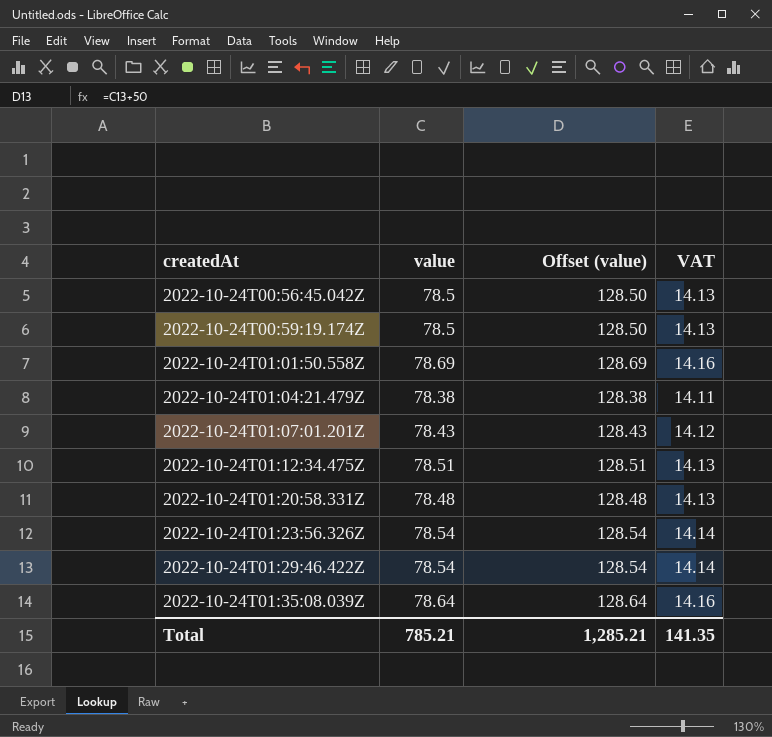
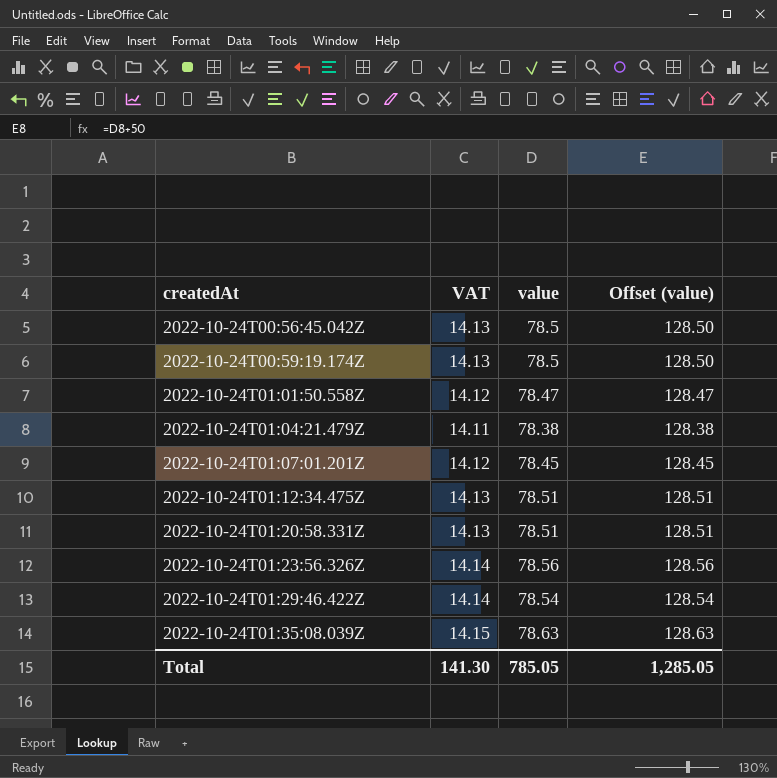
column VAT | position: 4 -> 2
2022-10-24T01:01:50.558Z | VAT: 14.16 -> 14.12
2022-10-24T01:01:50.558Z | value: 78.69 -> 78.47
2022-10-24T01:01:50.558Z | Offset (value): 128.69 -> 128.47
2022-10-24T01:07:01.201Z | value: 78.43 -> 78.45
2022-10-24T01:07:01.201Z | Offset (value): 128.43 -> 128.45
2022-10-24T01:20:58.331Z | value: 78.48 -> 78.51
2022-10-24T01:20:58.331Z | Offset (value): 128.48 -> 128.51
2022-10-24T01:23:56.326Z | value: 78.54 -> 78.56
2022-10-24T01:23:56.326Z | Offset (value): 128.54 -> 128.56
2022-10-24T01:35:08.039Z | VAT: 14.16 -> 14.15
2022-10-24T01:35:08.039Z | value: 78.64 -> 78.63
2022-10-24T01:35:08.039Z | Offset (value): 128.64 -> 128.63
Total | VAT: 141.35 -> 141.30
Total | value: 785.21 -> 785.05
Total | Offset (value): 1,285.21 -> 1,285.05

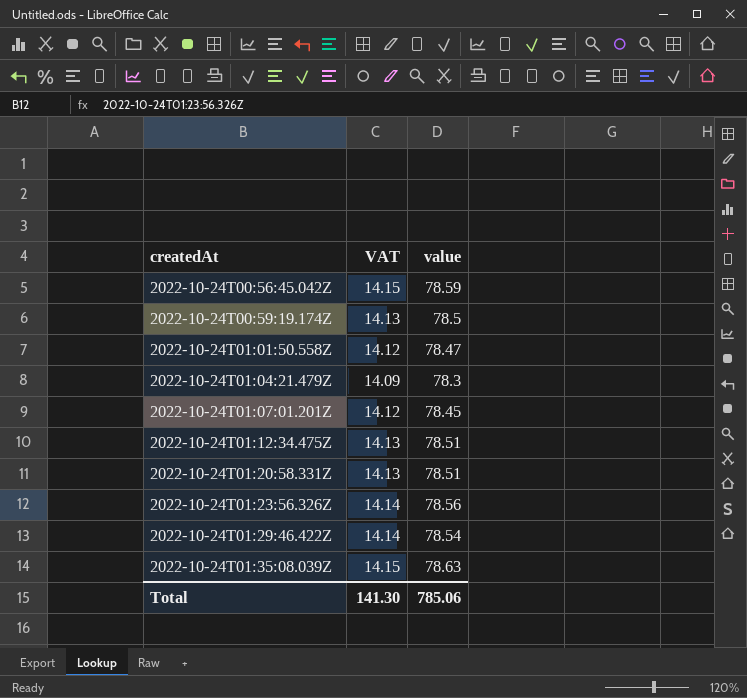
column Offset (value) | formula: [value] + 50 -> none
2022-10-24T00:56:45.042Z | VAT: 14.13 -> 14.15
2022-10-24T00:56:45.042Z | value: 78.5 -> 78.59
2022-10-24T01:04:21.479Z | VAT: 14.11 -> 14.09
2022-10-24T01:04:21.479Z | value: 78.38 -> 78.3
Total | value: 785.05 -> 785.06

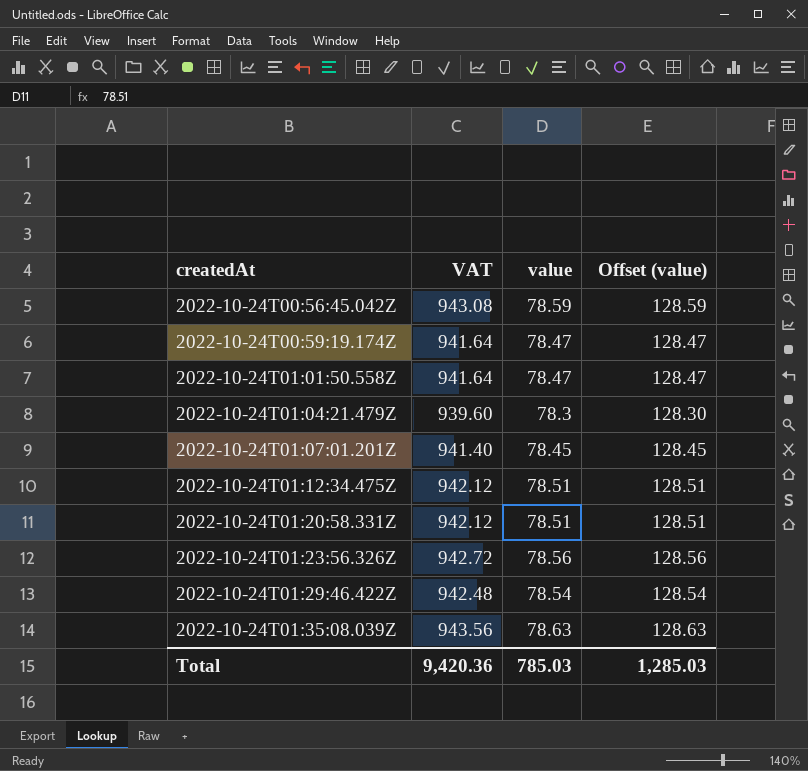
column VAT | formula: [value] * 0.18 -> [value] * 12
column Offset (value) | formula: none -> [value] + 50
2022-10-24T00:59:19.174Z | value: 78.5 -> 78.47
Total | VAT: 141.30 -> 9,420.36
Total | value: 785.06 -> 785.03

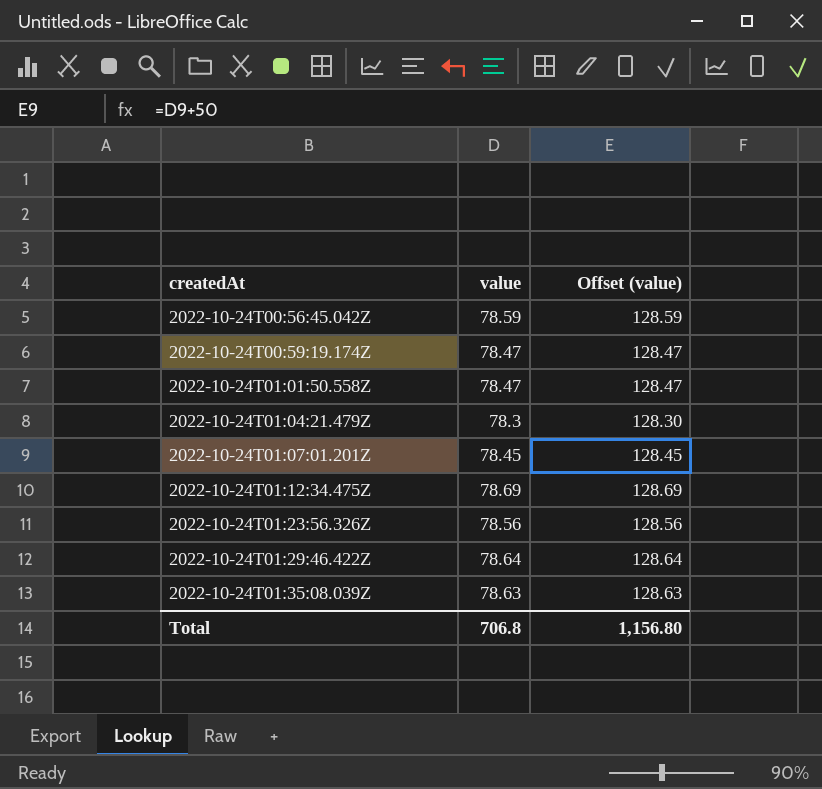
column VAT | formula: [value] * 12 -> none
row 2022-10-24T01:20:58.331Z: 942.12 | 78.51 | 128.51 -> none
2022-10-24T01:12:34.475Z | value: 78.51 -> 78.69
2022-10-24T01:12:34.475Z | Offset (value): 128.51 -> 128.69
2022-10-24T01:29:46.422Z | value: 78.54 -> 78.64
2022-10-24T01:29:46.422Z | Offset (value): 128.54 -> 128.64
Total | value: 785.03 -> 706.8
Total | Offset (value): 1,285.03 -> 1,156.80

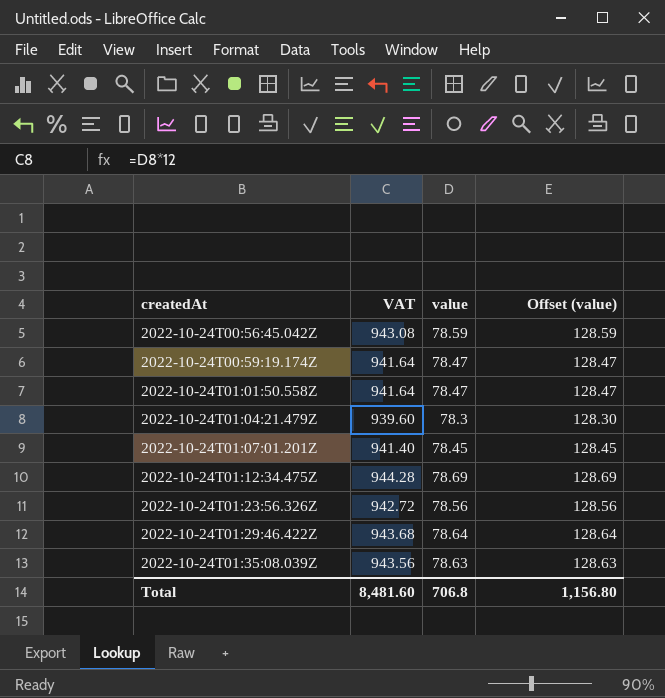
column VAT | formula: none -> [value] * 12

